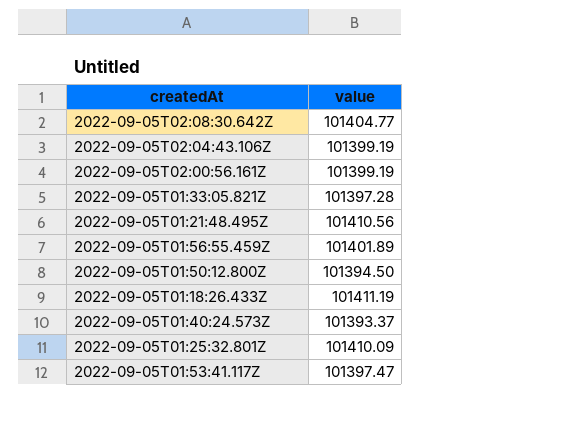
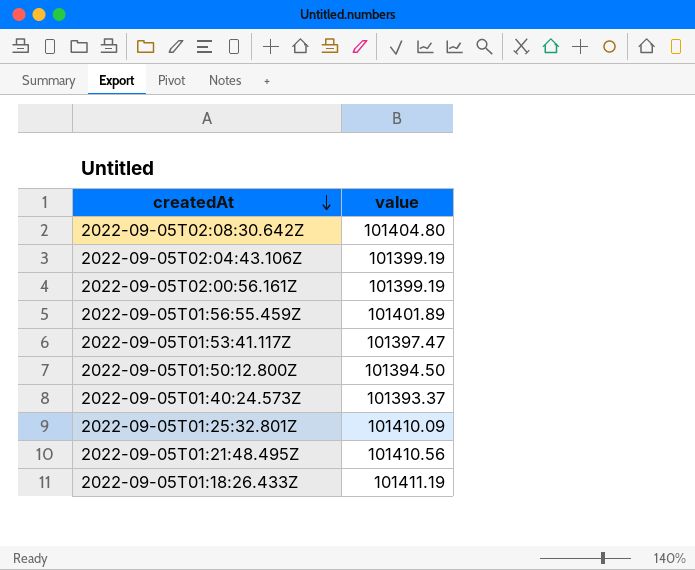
row order: none -> createdAt descending
row 2022-09-05T01:33:05.821Z: 101397.28 -> none
2022-09-05T02:08:30.642Z | value: 101404.77 -> 101404.80

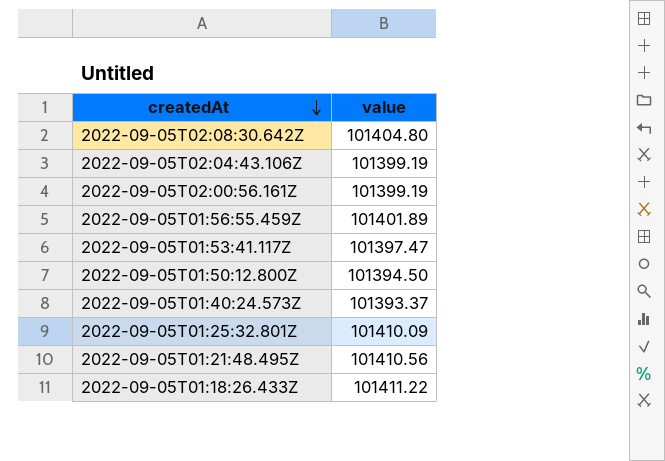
2022-09-05T01:18:26.433Z | value: 101411.19 -> 101411.22

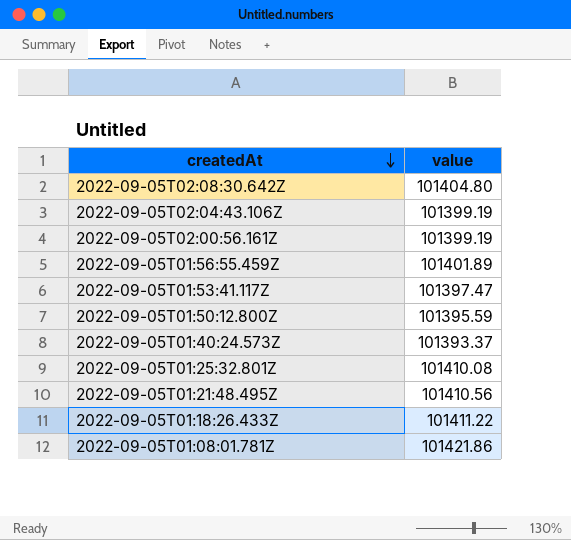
2022-09-05T01:50:12.800Z | value: 101394.50 -> 101395.59
2022-09-05T01:25:32.801Z | value: 101410.09 -> 101410.08
row 2022-09-05T01:08:01.781Z: none -> 101421.86

